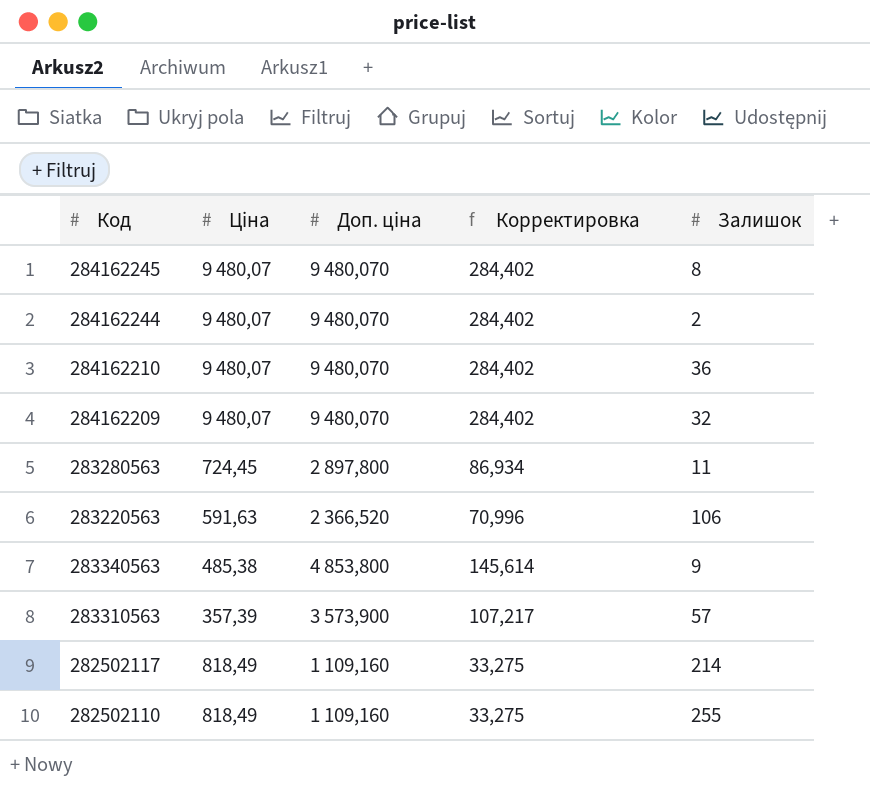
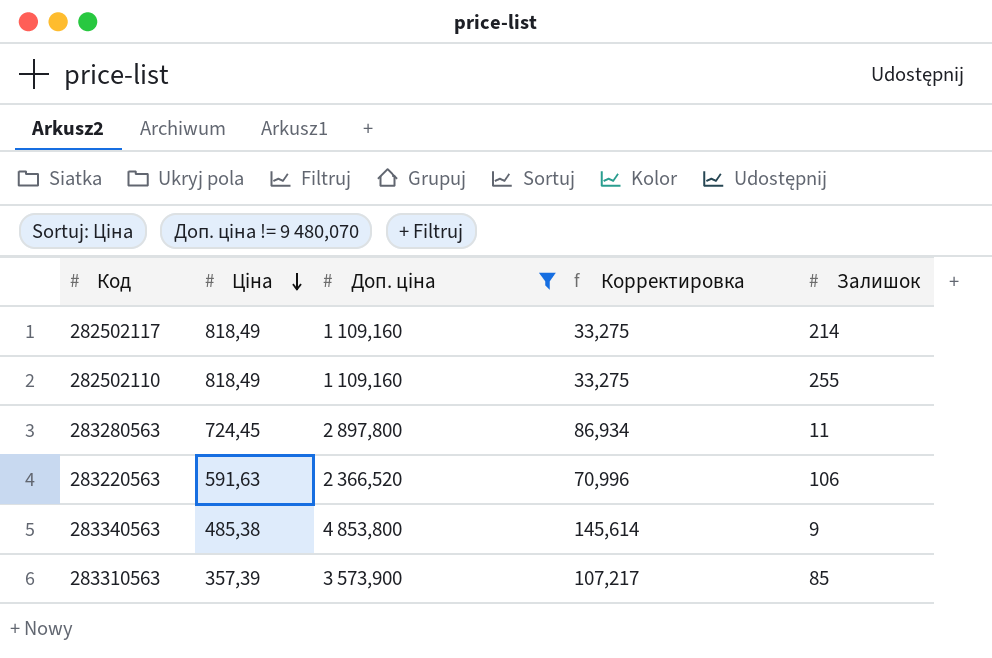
filter: none -> Доп. ціна != 9 480,070
row order: none -> Ціна descending
283310563 | Залишок: 57 -> 85

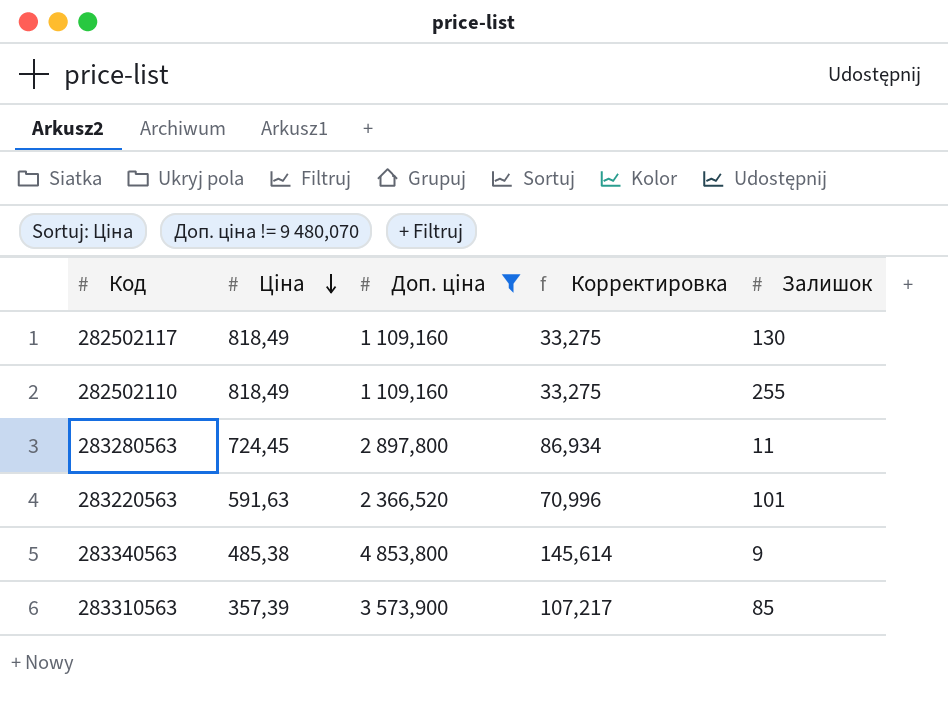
282502117 | Залишок: 214 -> 130
283220563 | Залишок: 106 -> 101

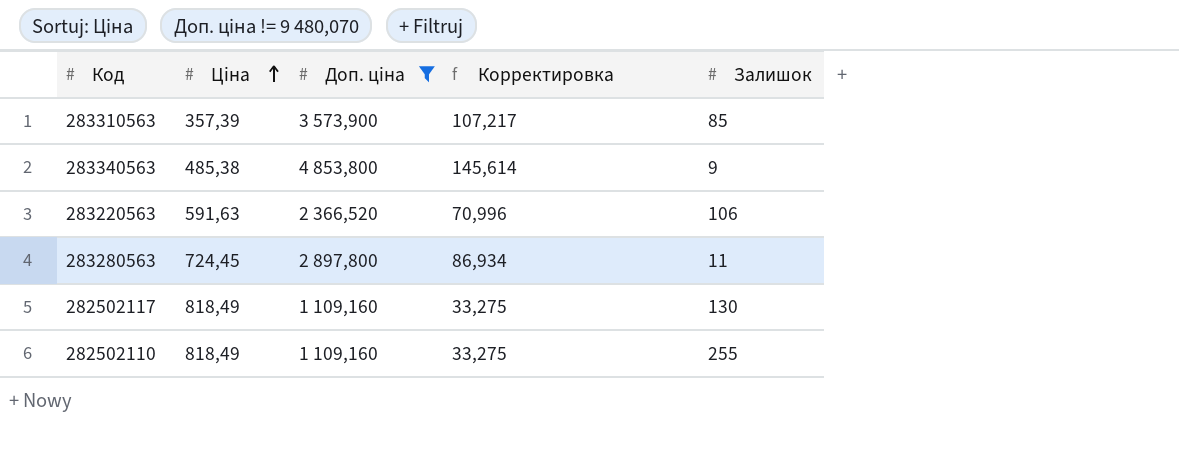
row order: Ціна descending -> Ціна ascending
283220563 | Залишок: 101 -> 106

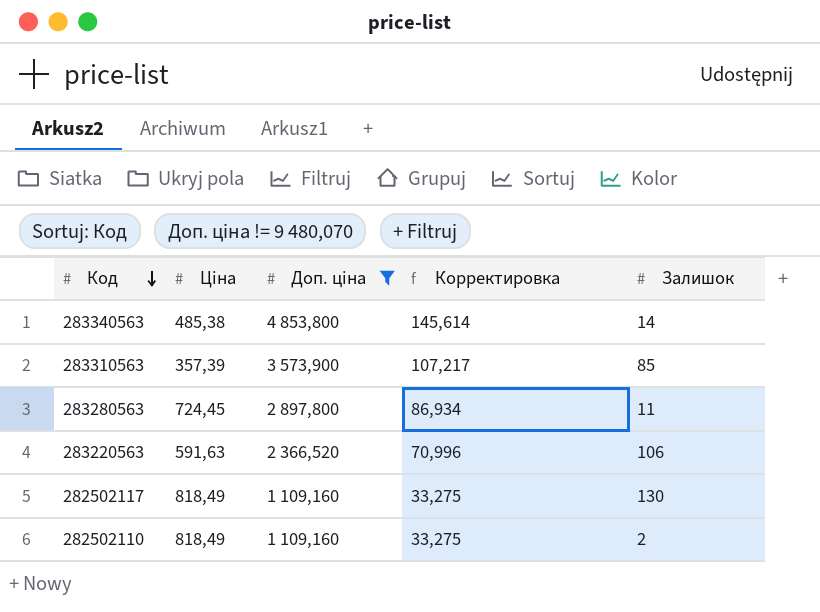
row order: Ціна ascending -> Код descending
283340563 | Залишок: 9 -> 14
282502110 | Залишок: 255 -> 2

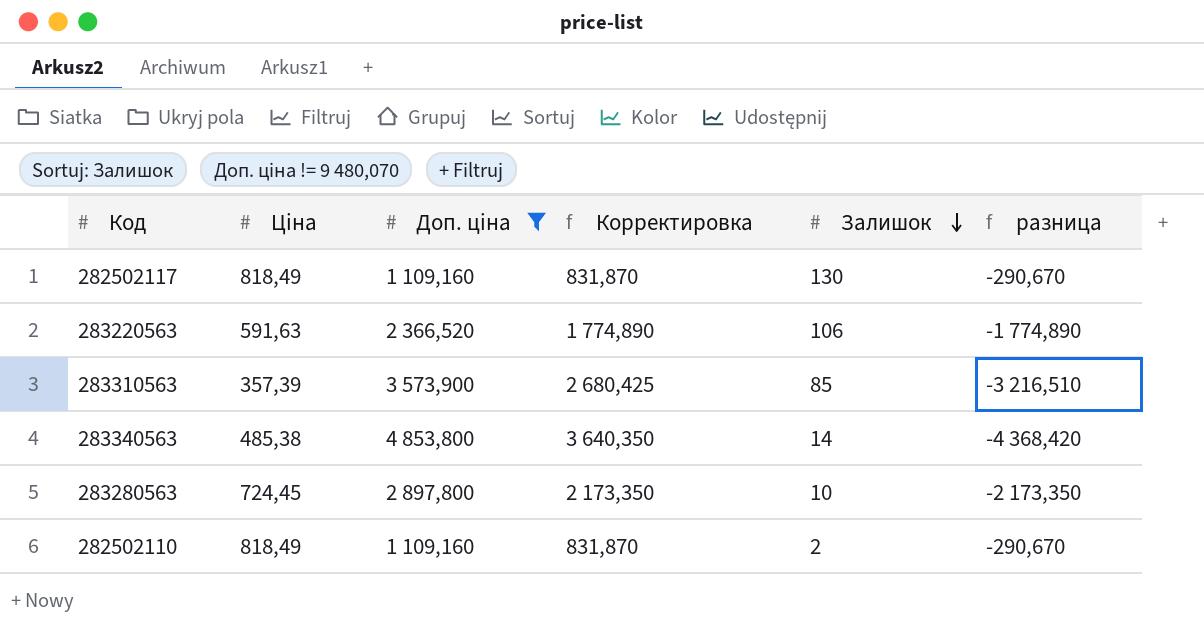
row order: Код descending -> Залишок descending
column Корректировка | formula: [Доп. ціна] * 0,03 -> [Доп. ціна] * 0,75
column разница | formula: none -> [Ціна] - [Доп. ціна]
283280563 | Залишок: 11 -> 10

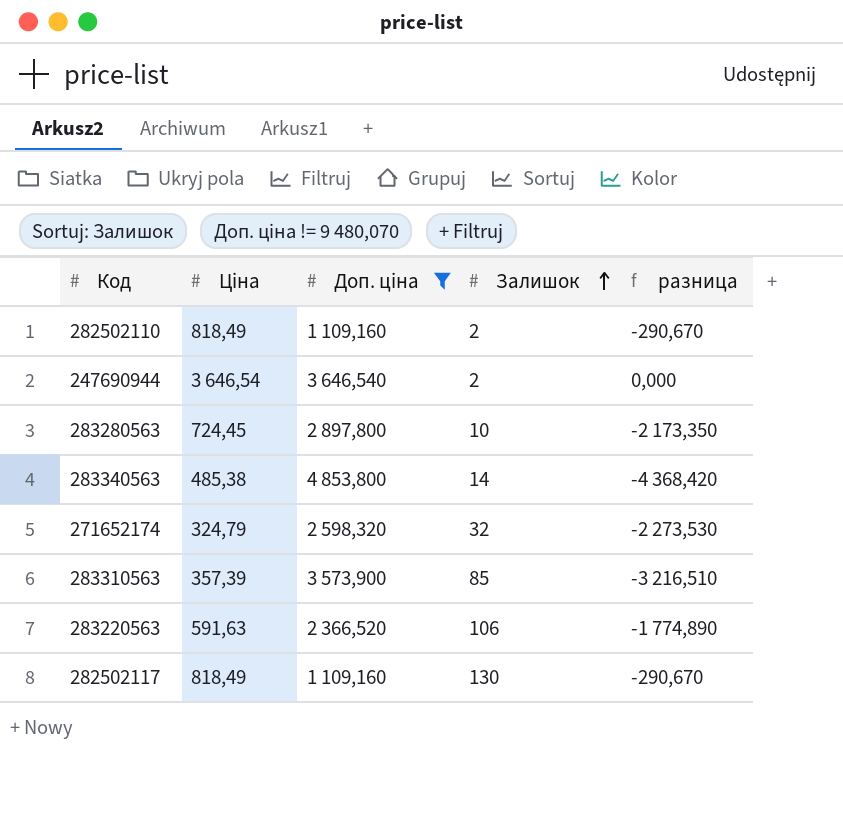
row order: Залишок descending -> Залишок ascending
column Корректировка | formula: [Доп. ціна] * 0,75 -> none
row 247690944: none -> 3 646,54 | 3 646,540 | 2 | 0,000
row 271652174: none -> 324,79 | 2 598,320 | 32 | -2 273,530

